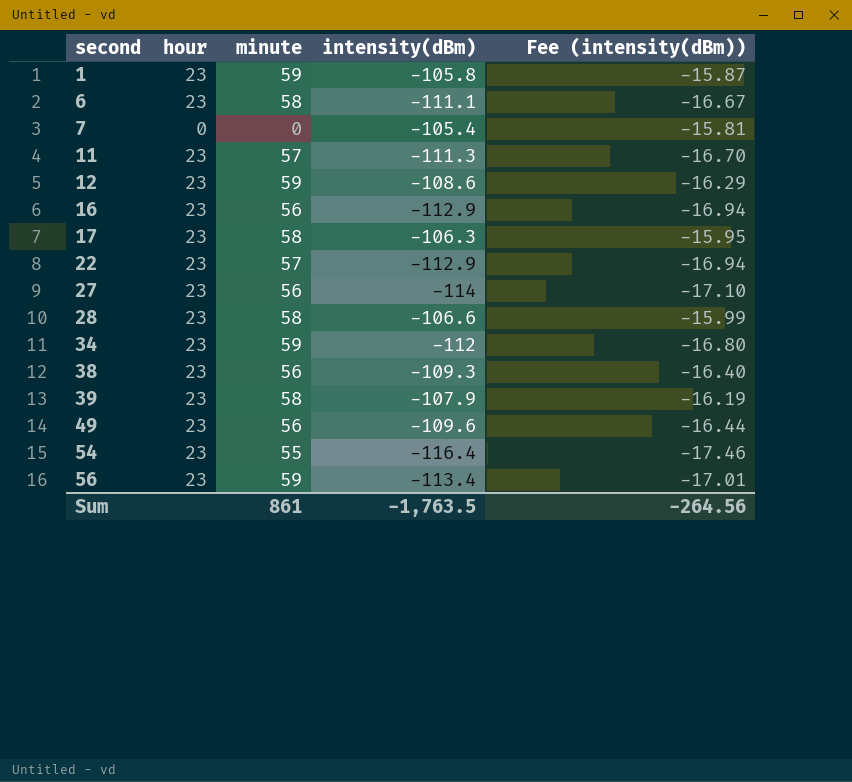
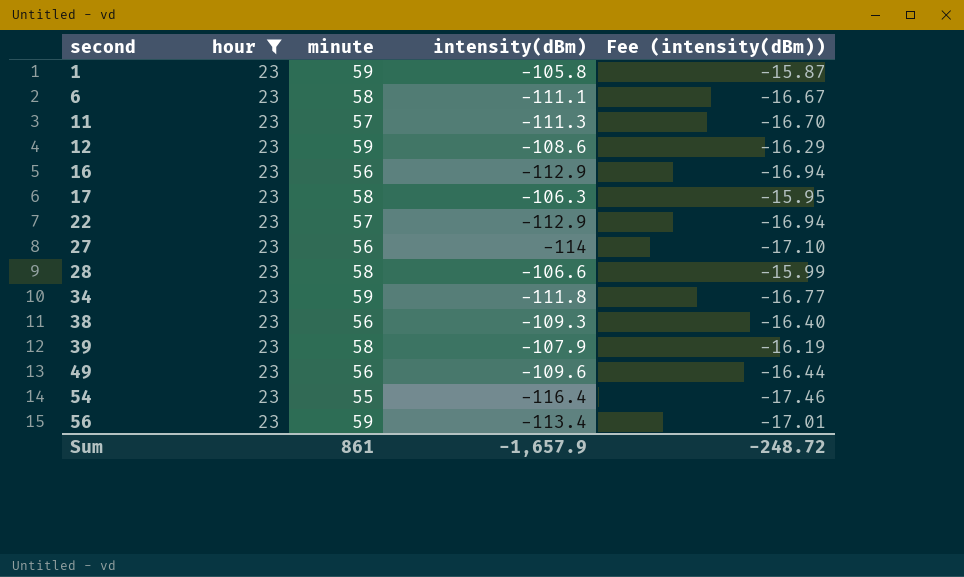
filter: none -> hour = 23
34 | intensity(dBm): -112 -> -111.8
34 | Fee (intensity(dBm)): -16.80 -> -16.77
Sum | intensity(dBm): -1,763.5 -> -1,657.9
Sum | Fee (intensity(dBm)): -264.56 -> -248.72

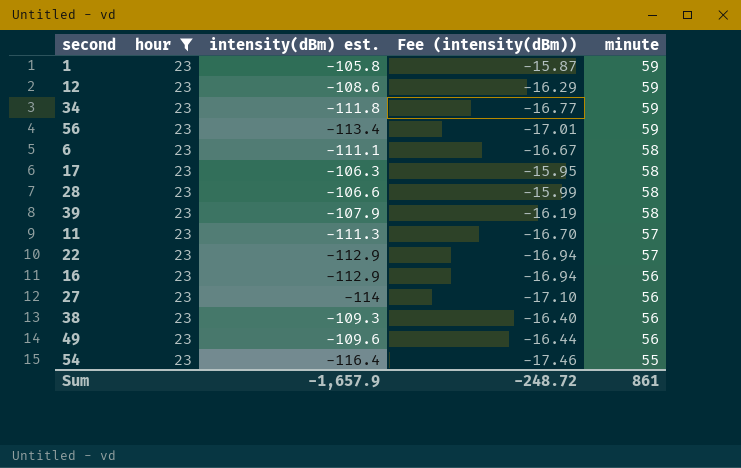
row order: second ascending -> minute descending
column name: intensity(dBm) -> intensity(dBm) est.
column minute | position: 3 -> 5

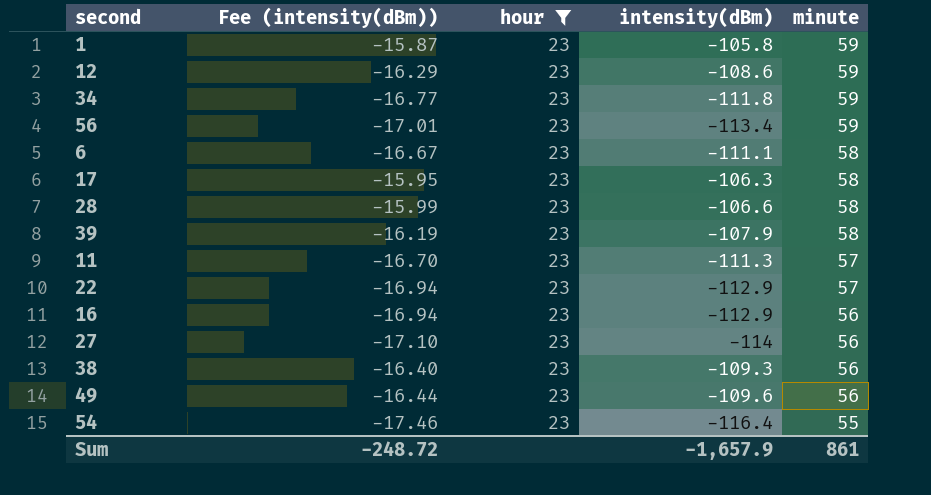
column Fee (intensity(dBm)) | position: 4 -> 2
column name: intensity(dBm) est. -> intensity(dBm)

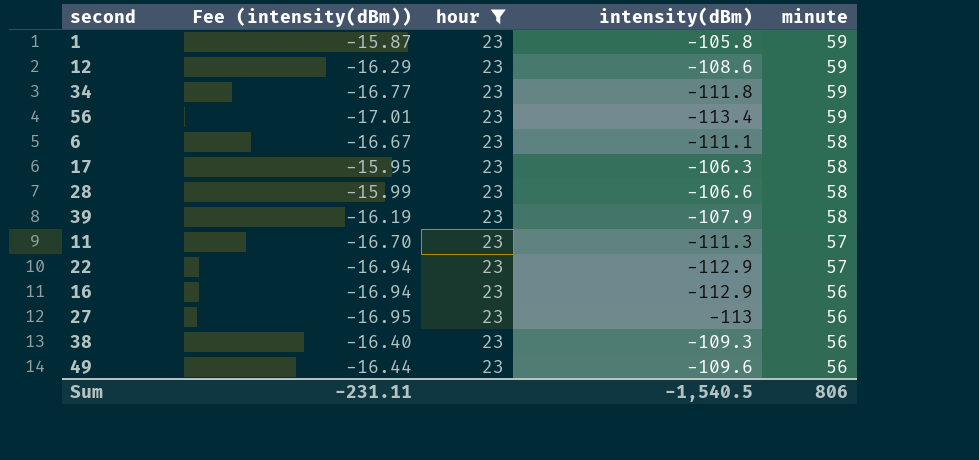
row 54: -17.46 | 23 | -116.4 | 55 -> none
27 | Fee (intensity(dBm)): -17.10 -> -16.95
27 | intensity(dBm): -114 -> -113
Sum | Fee (intensity(dBm)): -248.72 -> -231.11
Sum | intensity(dBm): -1,657.9 -> -1,540.5
Sum | minute: 861 -> 806

